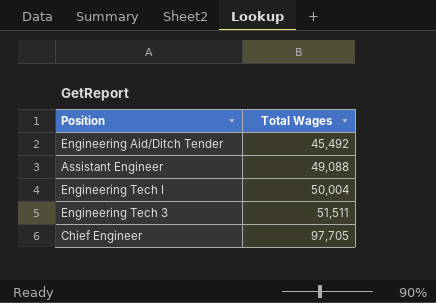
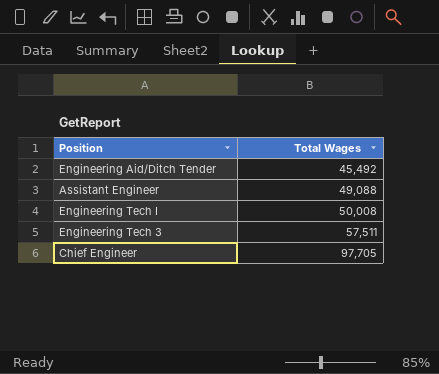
Engineering Tech I | Total Wages: 50,004 -> 50,008
Engineering Tech 3 | Total Wages: 51,511 -> 57,511

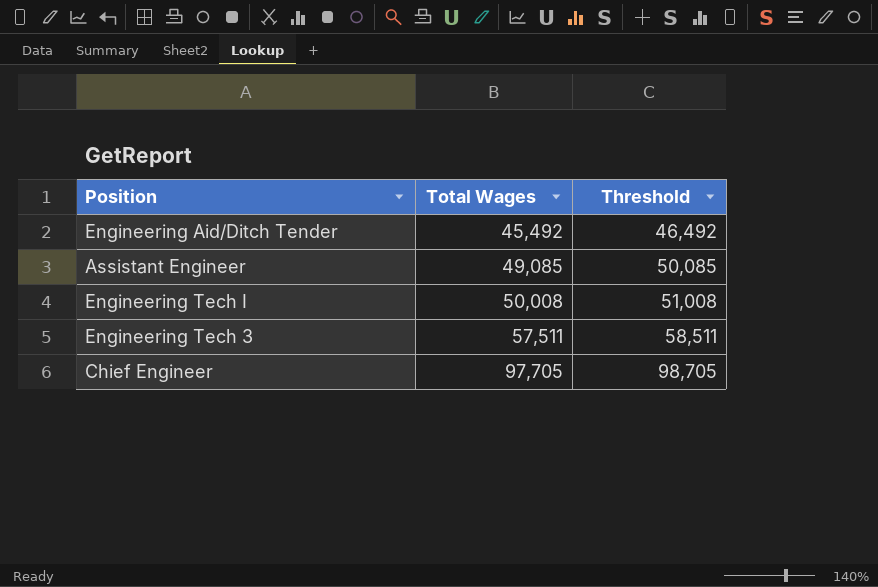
column Threshold | formula: none -> [Total Wages] + 1000
Assistant Engineer | Total Wages: 49,088 -> 49,085

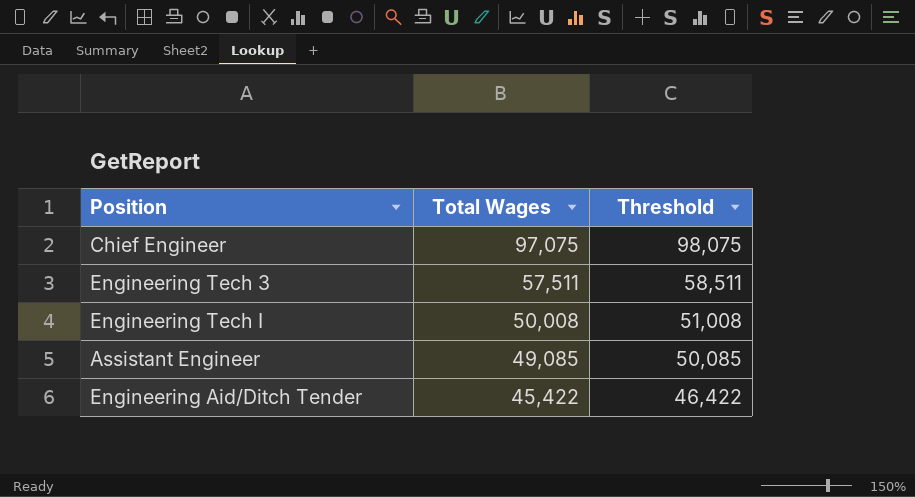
row order: Total Wages ascending -> Total Wages descending
Chief Engineer | Total Wages: 97,705 -> 97,075
Chief Engineer | Threshold: 98,705 -> 98,075
Engineering Aid/Ditch Tender | Total Wages: 45,492 -> 45,422
Engineering Aid/Ditch Tender | Threshold: 46,492 -> 46,422

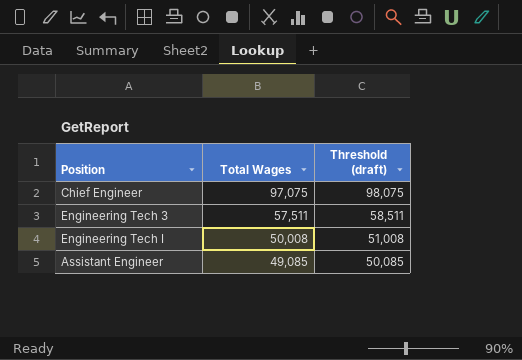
column name: Threshold -> Threshold (draft)
row Engineering Aid/Ditch Tender: 45,422 | 46,422 -> none

